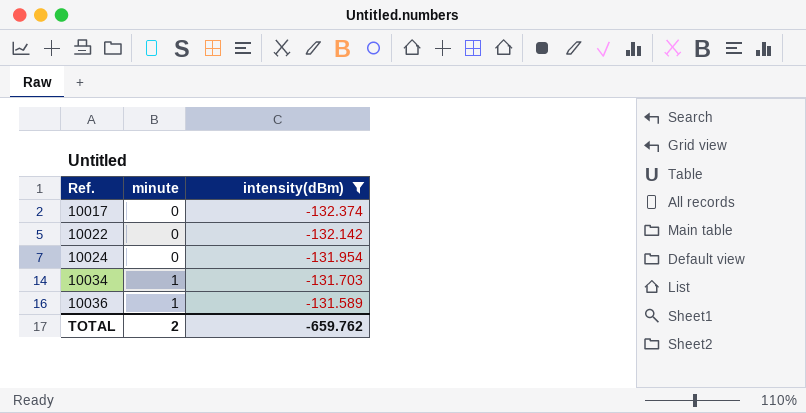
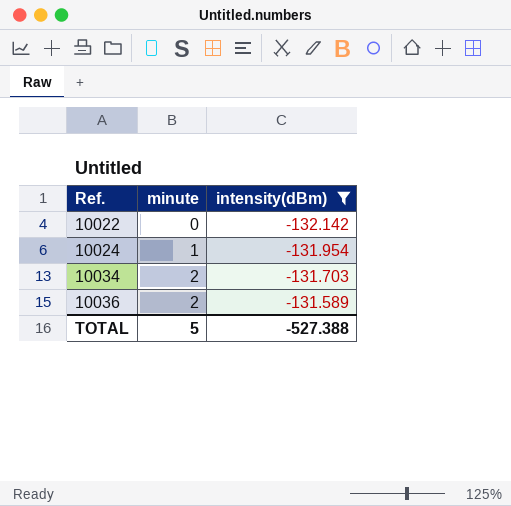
row 10017: 0 | -132.374 -> none
10024 | minute: 0 -> 1
10034 | minute: 1 -> 2
10036 | minute: 1 -> 2
TOTAL | minute: 2 -> 5
TOTAL | intensity(dBm): -659.762 -> -527.388

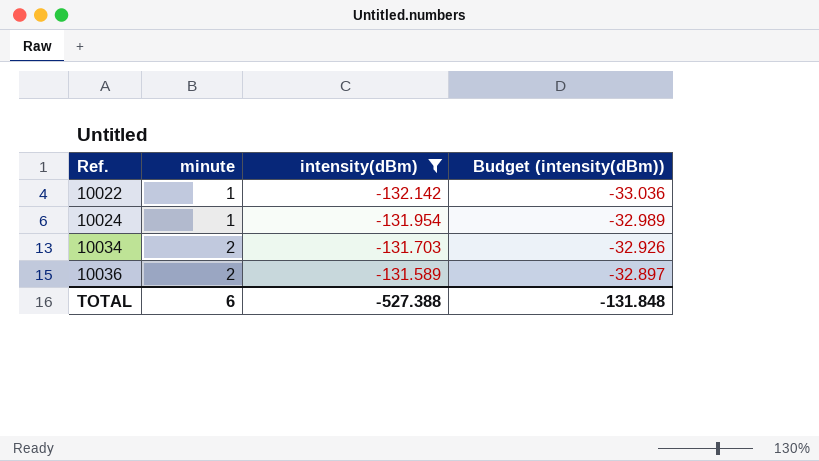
column Budget (intensity(dBm)) | formula: none -> [intensity(dBm)] * 0.25
10022 | minute: 0 -> 1
TOTAL | minute: 5 -> 6

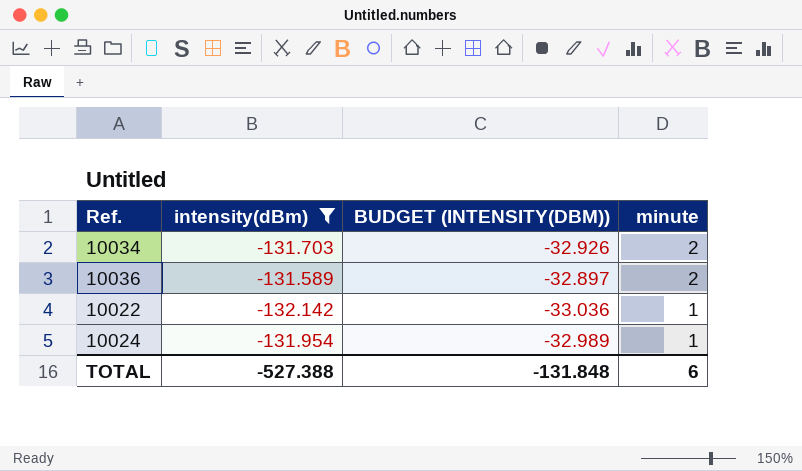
row order: Ref. ascending -> minute descending
column name: Budget (intensity(dBm)) -> BUDGET (INTENSITY(DBM))
column minute | position: 2 -> 4

